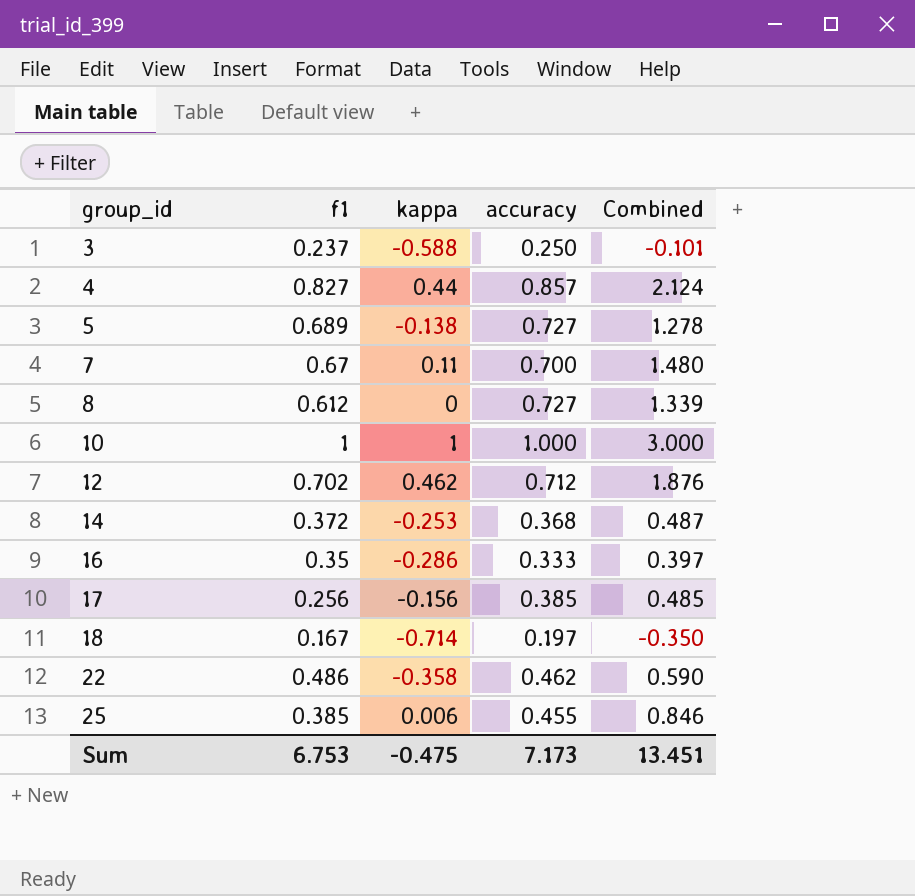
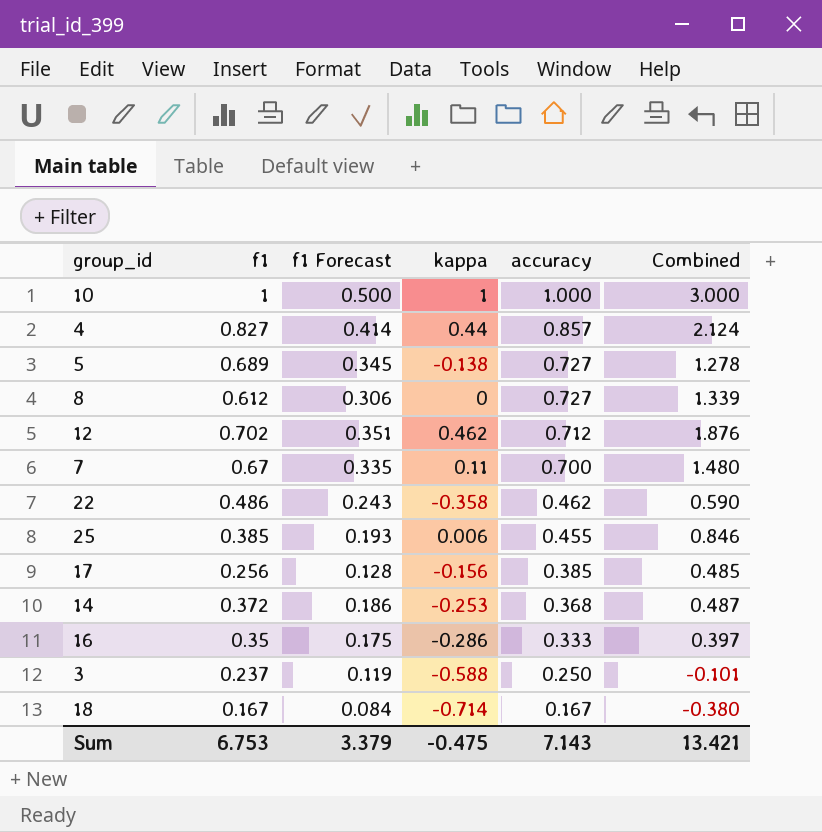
row order: group_id ascending -> accuracy descending
column f1 Forecast | formula: none -> [f1] * 0.5
18 | accuracy: 0.197 -> 0.167
18 | Combined: -0.350 -> -0.380
Sum | accuracy: 7.173 -> 7.143
Sum | Combined: 13.451 -> 13.421

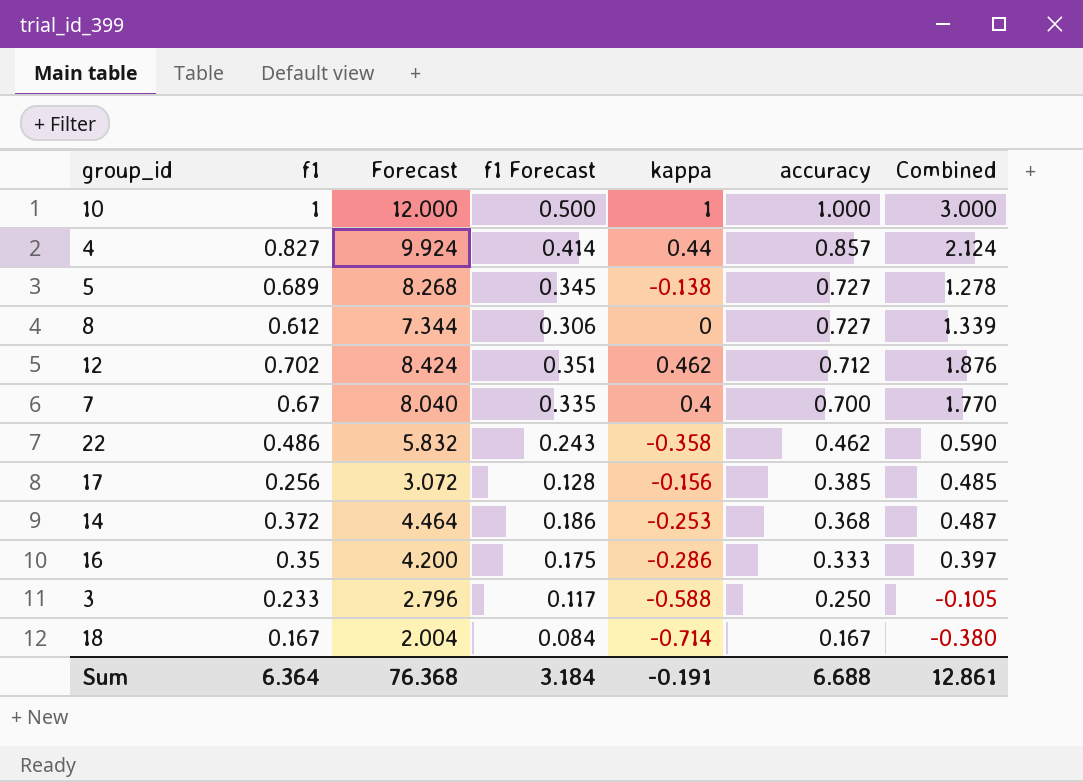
column Forecast | formula: none -> [f1] * 12
row 25: 0.385 | 0.193 | 0.006 | 0.455 | 0.846 -> none
7 | kappa: 0.11 -> 0.4
7 | Combined: 1.480 -> 1.770
3 | f1: 0.237 -> 0.233
3 | f1 Forecast: 0.119 -> 0.117
3 | Combined: -0.101 -> -0.105
Sum | f1: 6.753 -> 6.364
Sum | f1 Forecast: 3.379 -> 3.184
Sum | kappa: -0.475 -> -0.191
Sum | accuracy: 7.143 -> 6.688
Sum | Combined: 13.421 -> 12.861

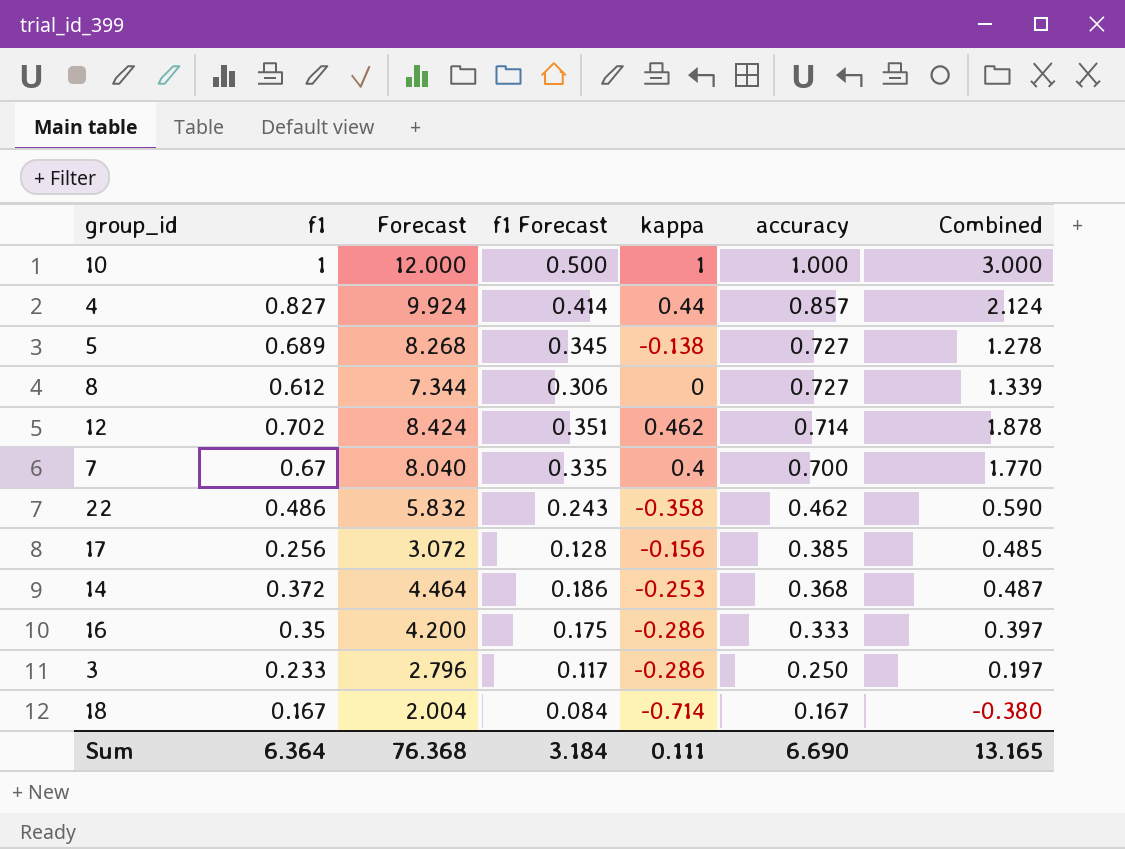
12 | accuracy: 0.712 -> 0.714
12 | Combined: 1.876 -> 1.878
3 | kappa: -0.588 -> -0.286
3 | Combined: -0.105 -> 0.197
Sum | kappa: -0.191 -> 0.111
Sum | accuracy: 6.688 -> 6.690
Sum | Combined: 12.861 -> 13.165

